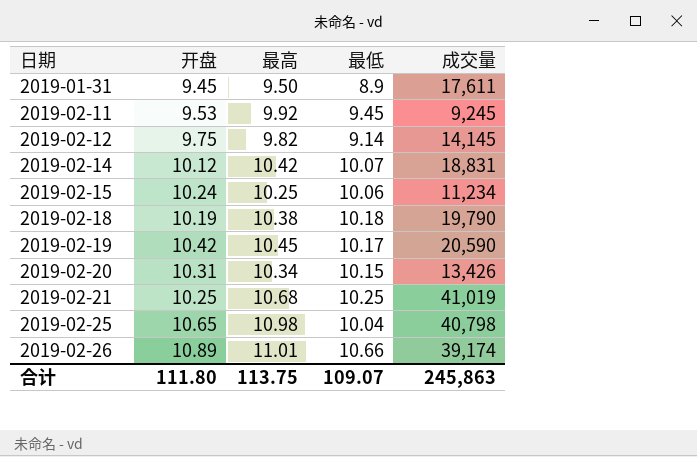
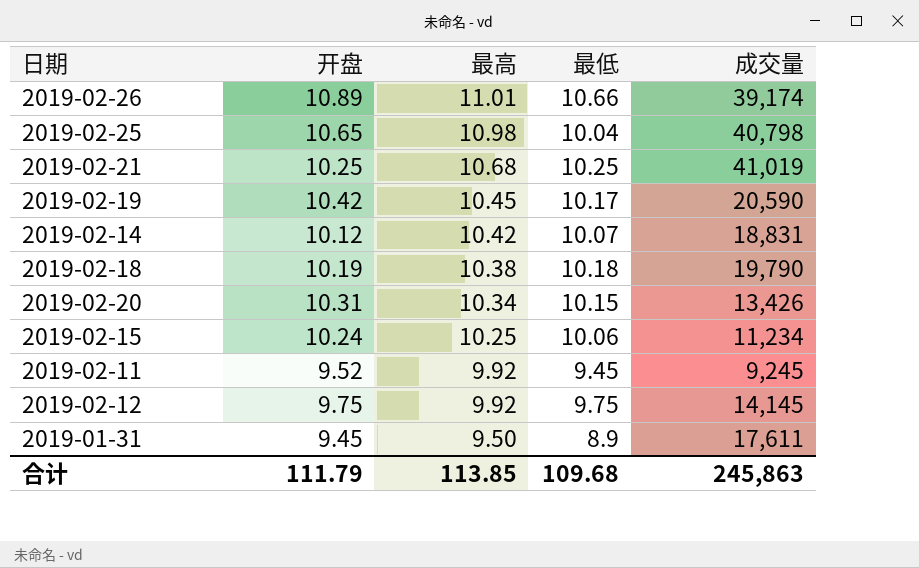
row order: 日期 ascending -> 最高 descending
2019-02-11 | 开盘: 9.53 -> 9.52
2019-02-12 | 最高: 9.82 -> 9.92
2019-02-12 | 最低: 9.14 -> 9.75
合计 | 开盘: 111.80 -> 111.79
合计 | 最高: 113.75 -> 113.85
合计 | 最低: 109.07 -> 109.68

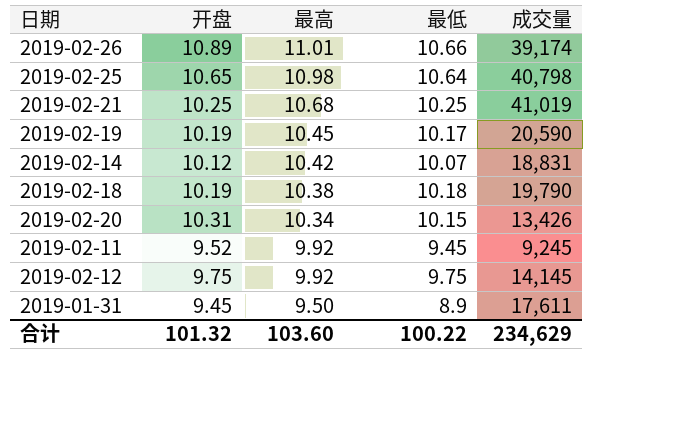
row 2019-02-15: 10.24 | 10.25 | 10.06 | 11,234 -> none
2019-02-25 | 最低: 10.04 -> 10.64
2019-02-19 | 开盘: 10.42 -> 10.19
合计 | 开盘: 111.79 -> 101.32
合计 | 最高: 113.85 -> 103.60
合计 | 最低: 109.68 -> 100.22
合计 | 成交量: 245,863 -> 234,629

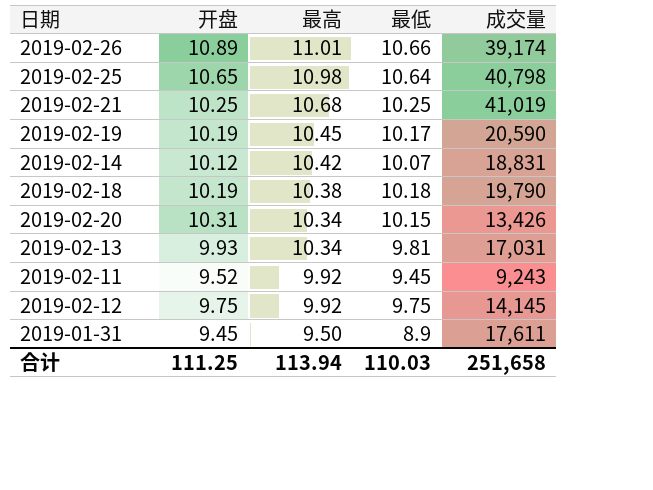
row 2019-02-13: none -> 9.93 | 10.34 | 9.81 | 17,031
2019-02-11 | 成交量: 9,245 -> 9,243
合计 | 开盘: 101.32 -> 111.25
合计 | 最高: 103.60 -> 113.94
合计 | 最低: 100.22 -> 110.03
合计 | 成交量: 234,629 -> 251,658

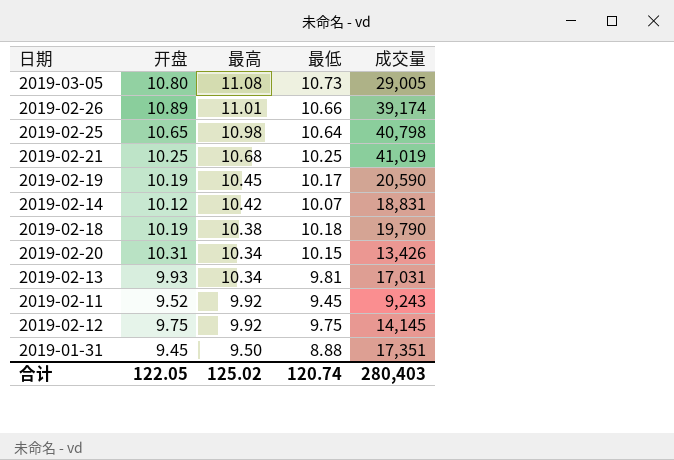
row 2019-03-05: none -> 10.80 | 11.08 | 10.73 | 29,005
2019-01-31 | 最低: 8.9 -> 8.88
2019-01-31 | 成交量: 17,611 -> 17,351
合计 | 开盘: 111.25 -> 122.05
合计 | 最高: 113.94 -> 125.02
合计 | 最低: 110.03 -> 120.74
合计 | 成交量: 251,658 -> 280,403

